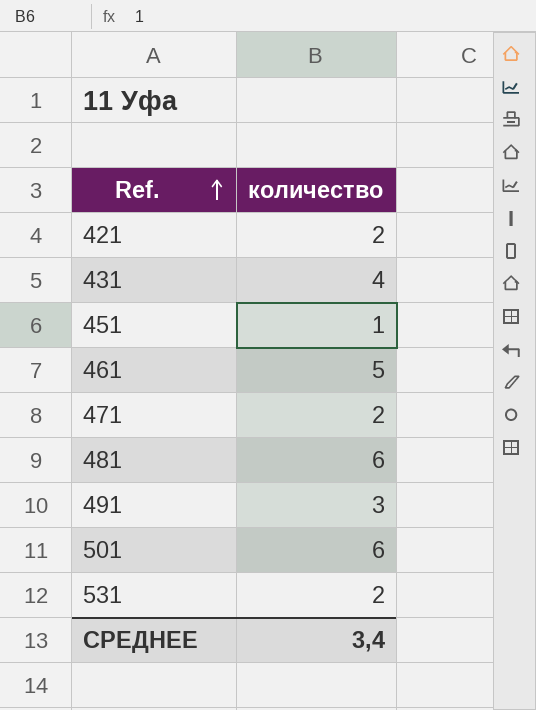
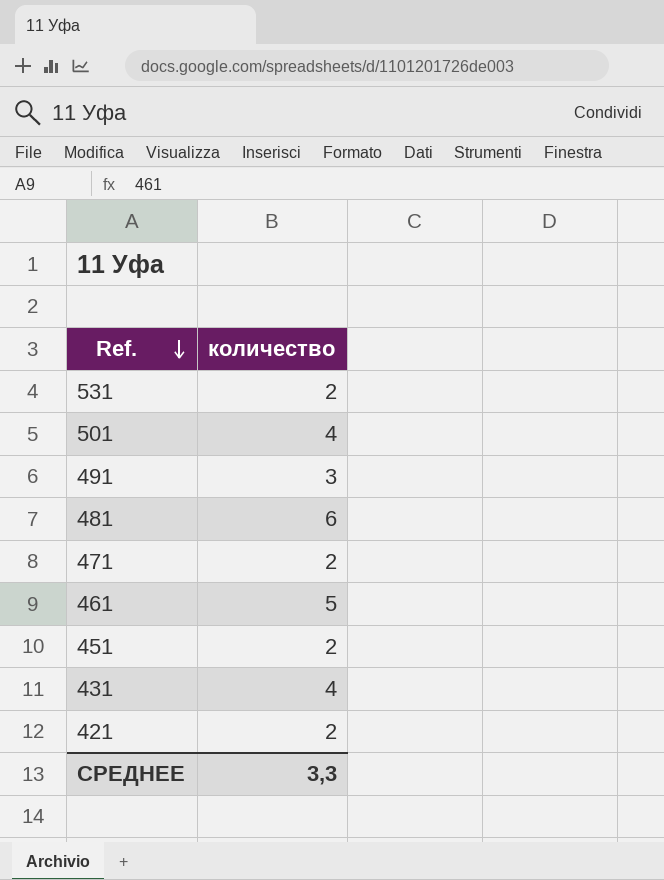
row order: Ref. ascending -> Ref. descending
501 | количество: 6 -> 4
451 | количество: 1 -> 2
СРЕДНЕЕ | количество: 3,4 -> 3,3

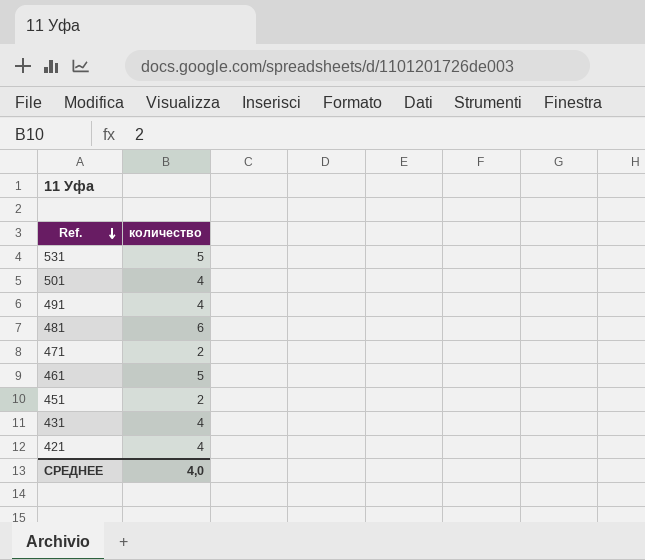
531 | количество: 2 -> 5
491 | количество: 3 -> 4
421 | количество: 2 -> 4
СРЕДНЕЕ | количество: 3,3 -> 4,0

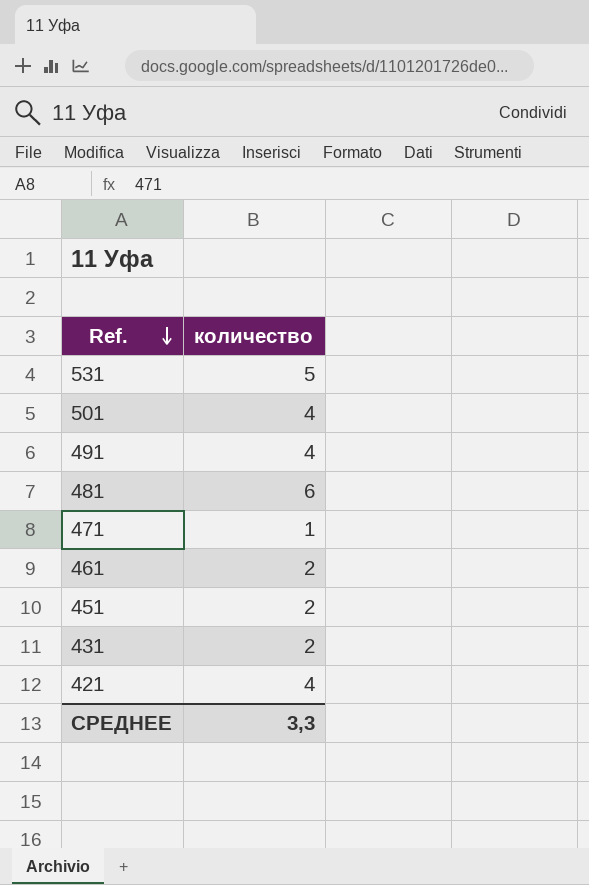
471 | количество: 2 -> 1
461 | количество: 5 -> 2
431 | количество: 4 -> 2
СРЕДНЕЕ | количество: 4,0 -> 3,3

